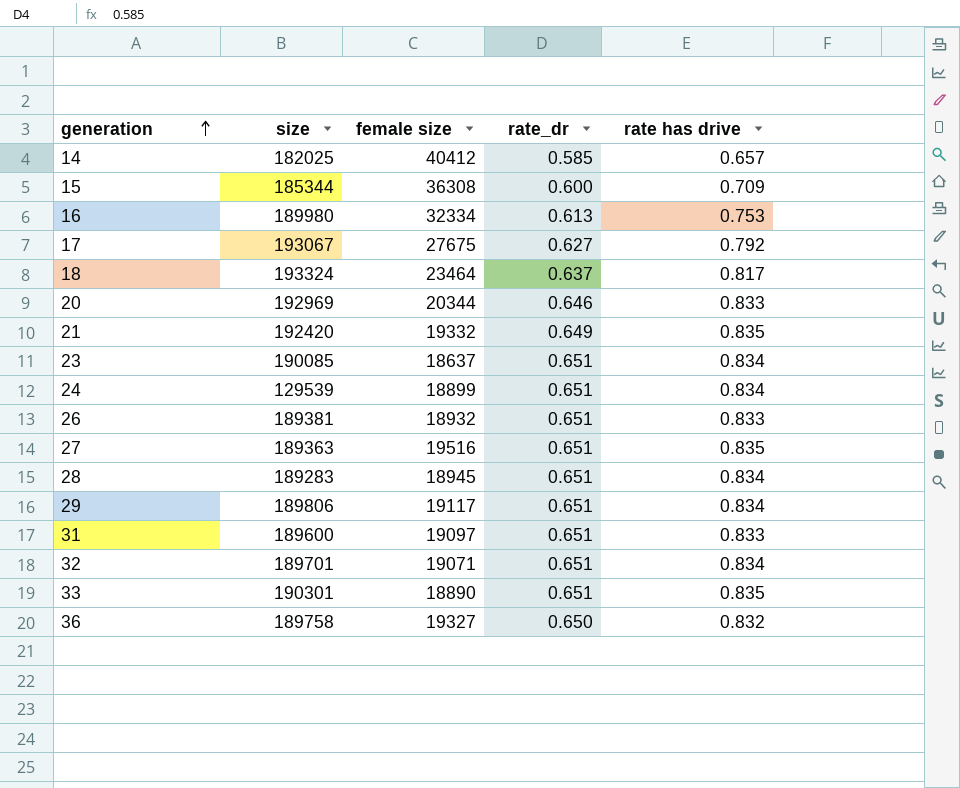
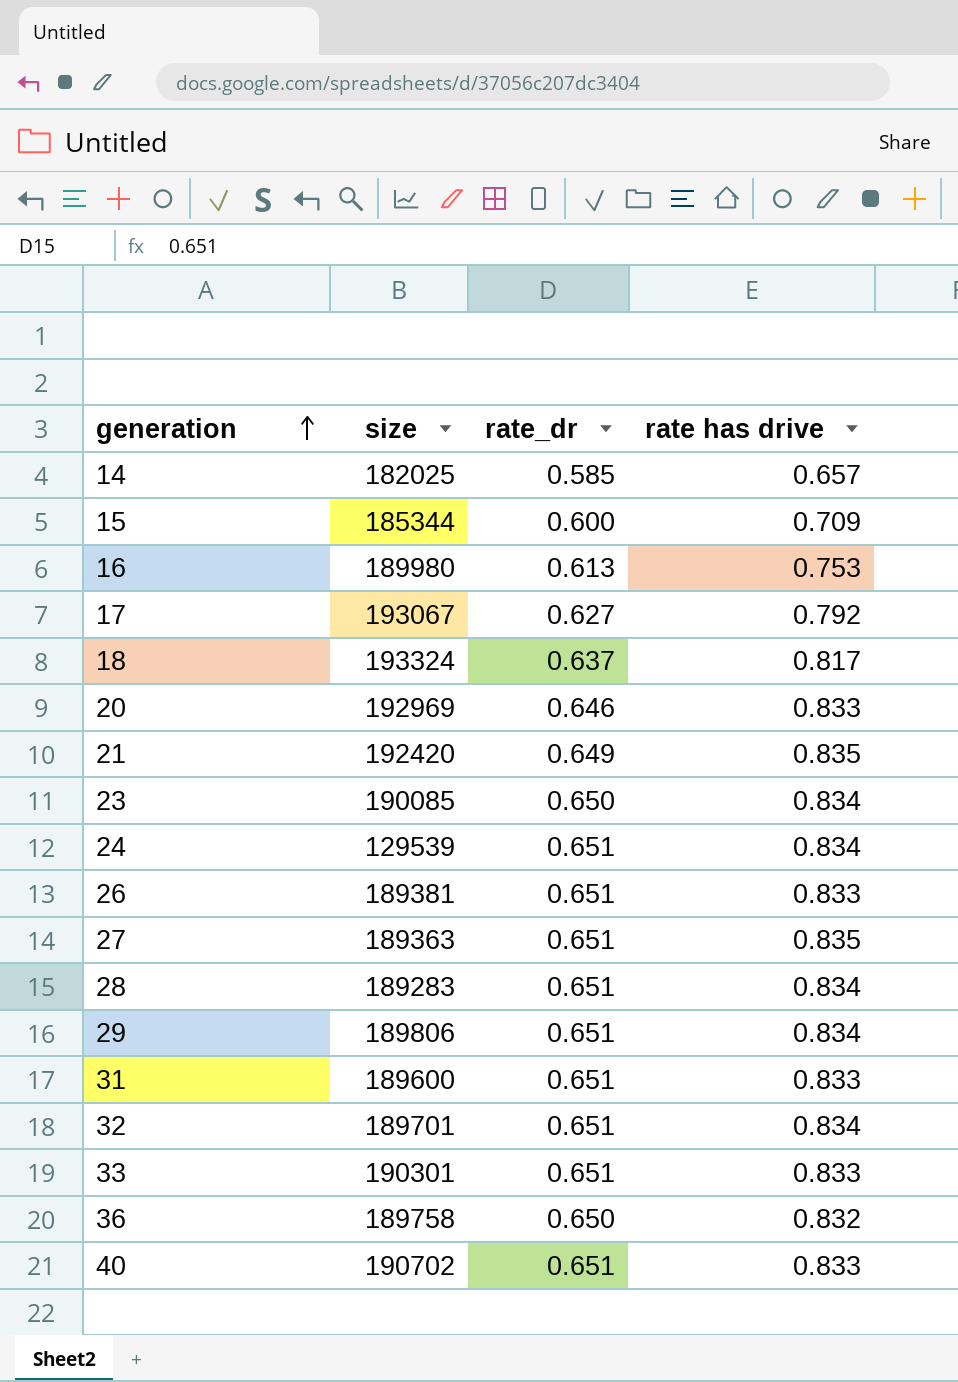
column female size | position: 3 -> none
23 | rate_dr: 0.651 -> 0.650
33 | rate has drive: 0.835 -> 0.833
row 40: none -> 190702 | 0.651 | 0.833

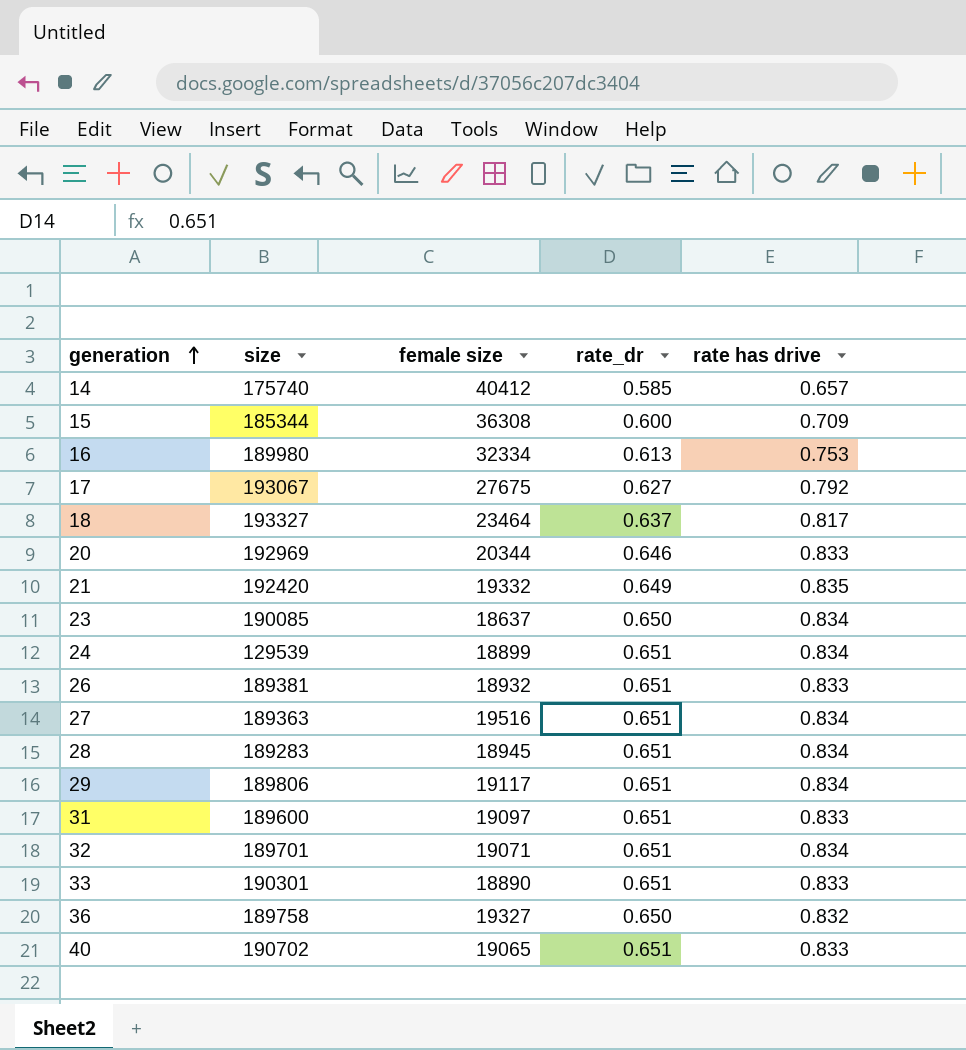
column female size | position: none -> 3
14 | size: 182025 -> 175740
18 | size: 193324 -> 193327
27 | rate has drive: 0.835 -> 0.834

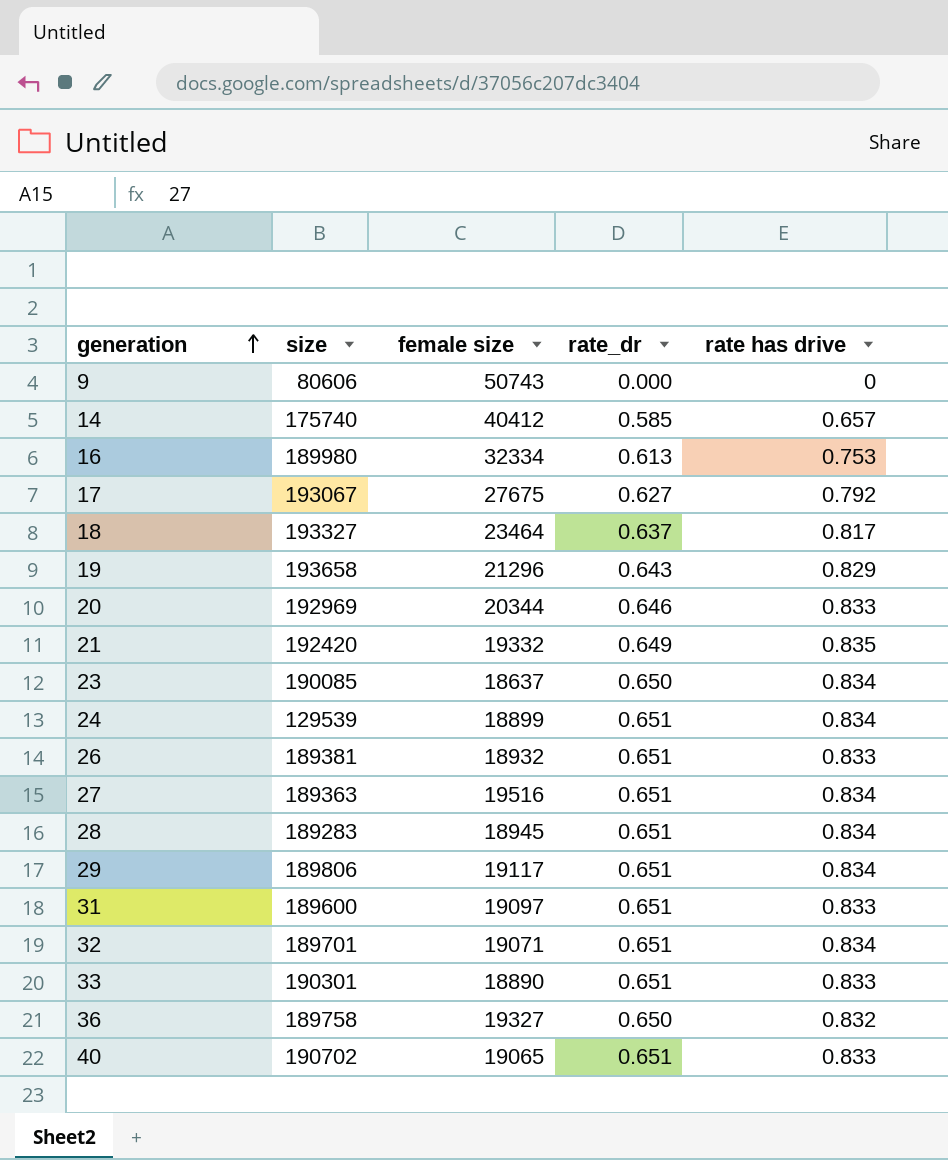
row 15: 185344 | 36308 | 0.600 | 0.709 -> none
row 9: none -> 80606 | 50743 | 0.000 | 0
row 19: none -> 193658 | 21296 | 0.643 | 0.829

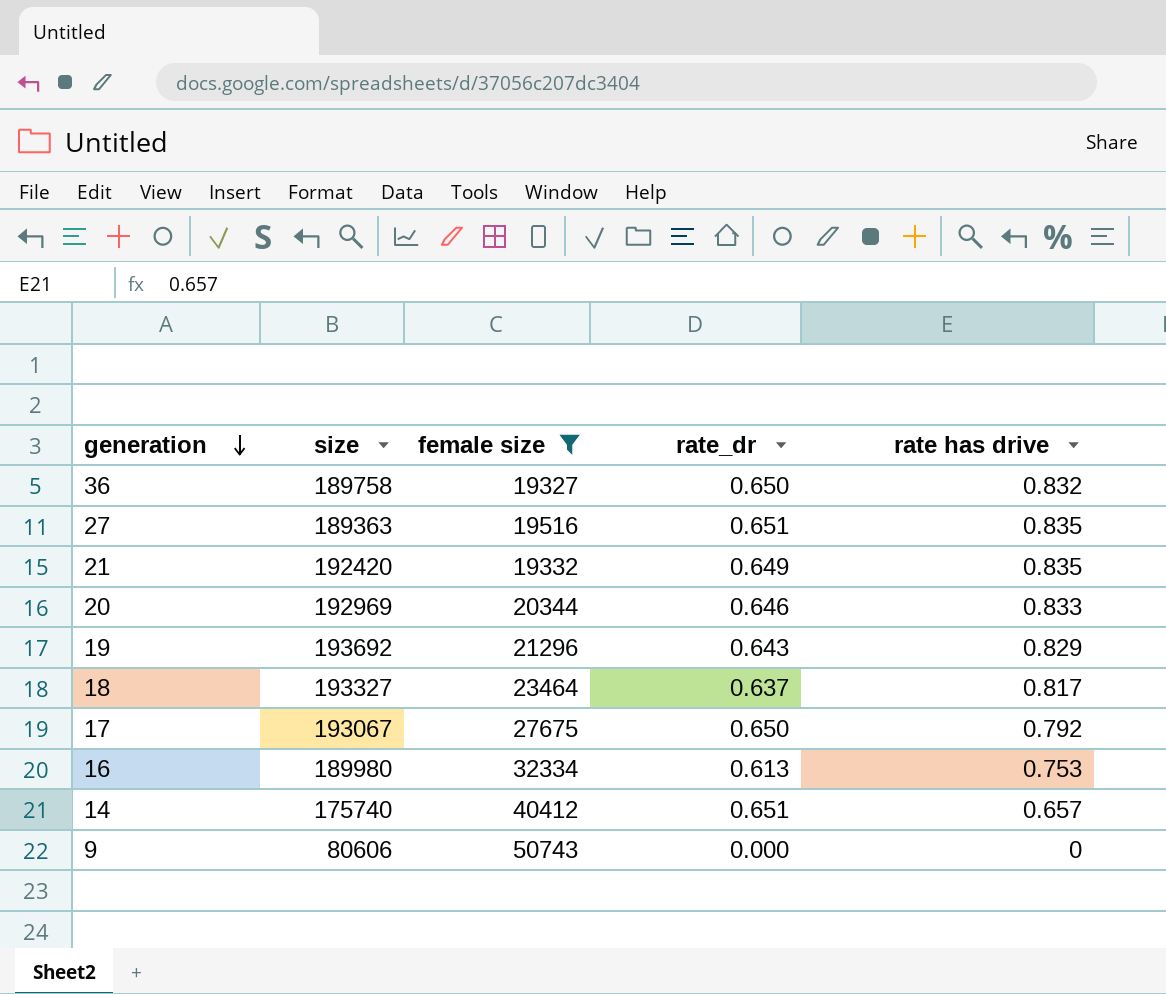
filter: none -> female size >= 19327
row order: generation ascending -> generation descending
27 | rate has drive: 0.834 -> 0.835
19 | size: 193658 -> 193692
17 | rate_dr: 0.627 -> 0.650
14 | rate_dr: 0.585 -> 0.651

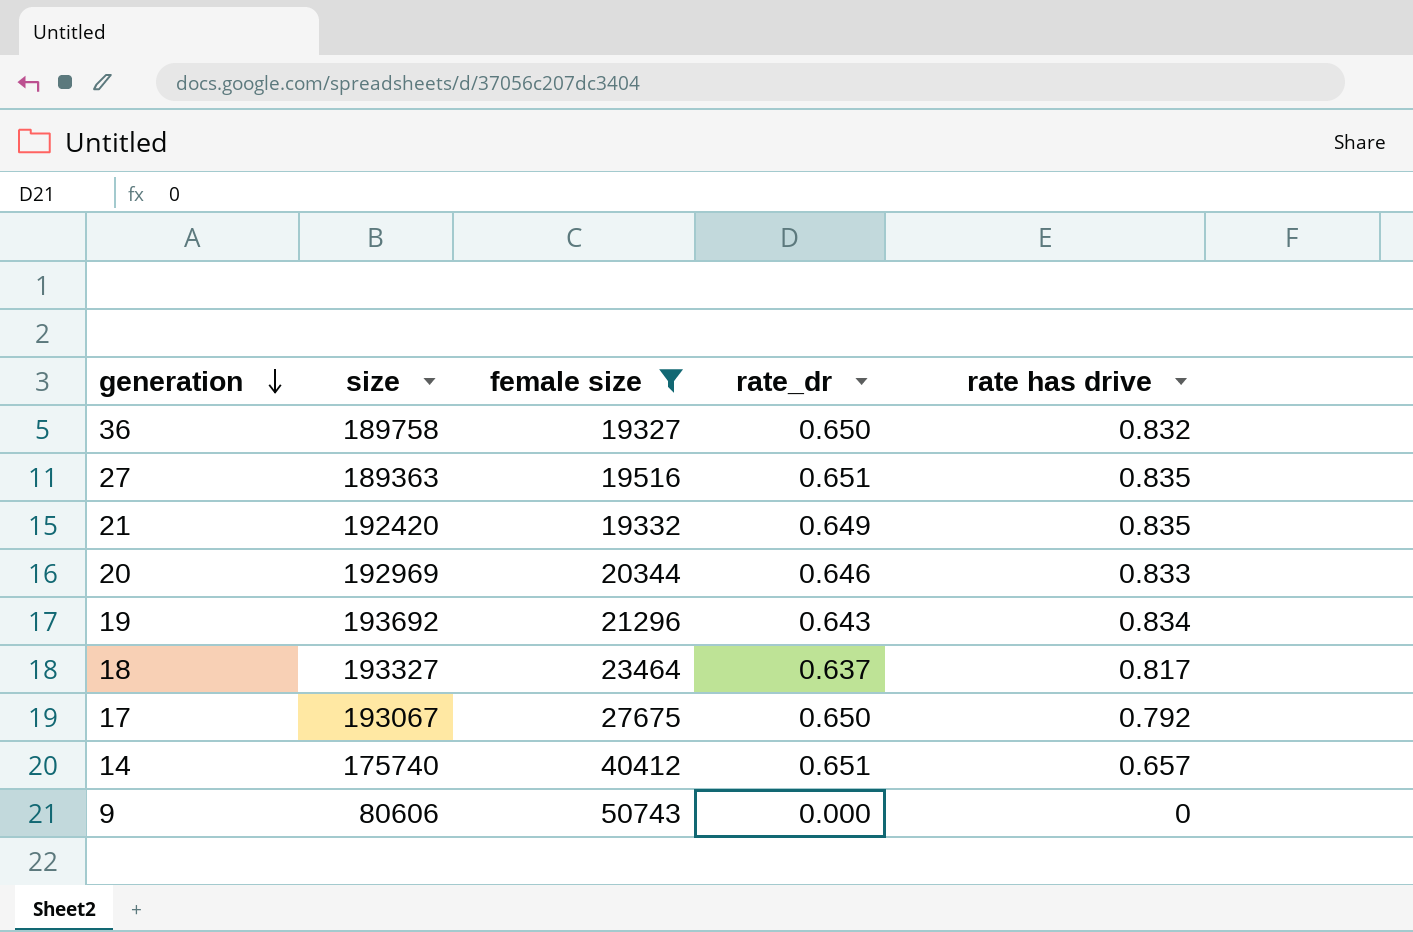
row 16: 189980 | 32334 | 0.613 | 0.753 -> none
19 | rate has drive: 0.829 -> 0.834

